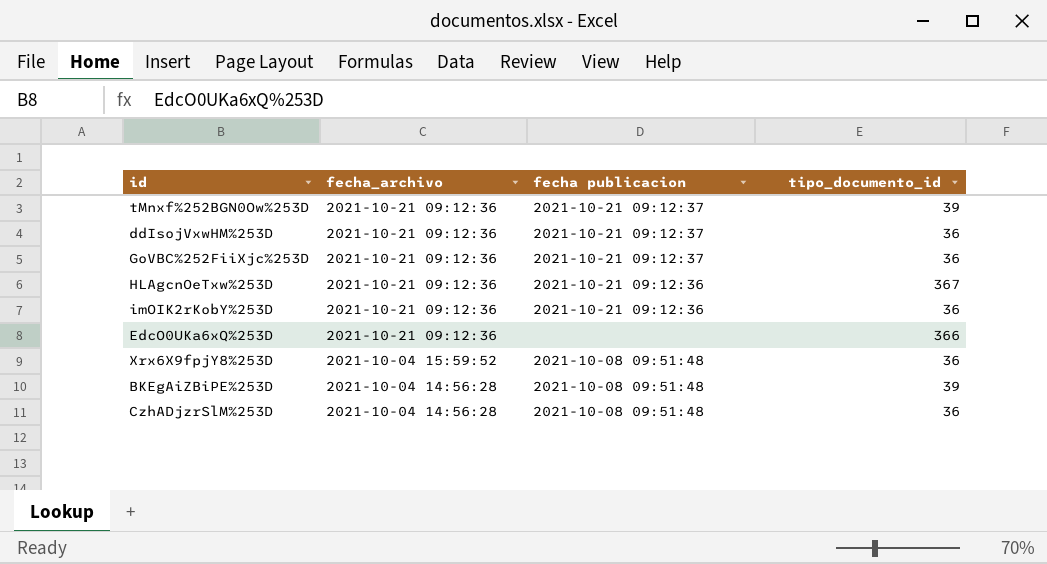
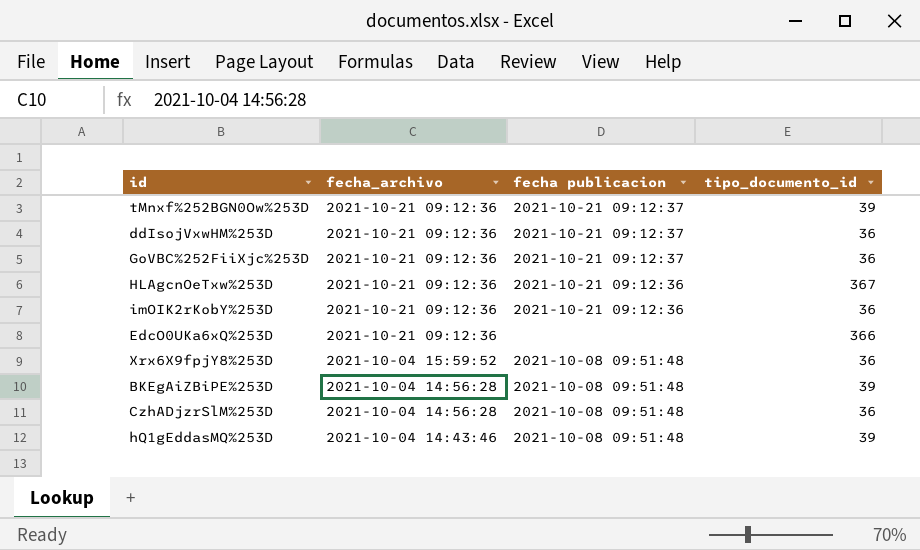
row hQ1gEddasMQ%253D: none -> 2021-10-04 14:43:46 | 2021-10-08 09:51:48 | 39

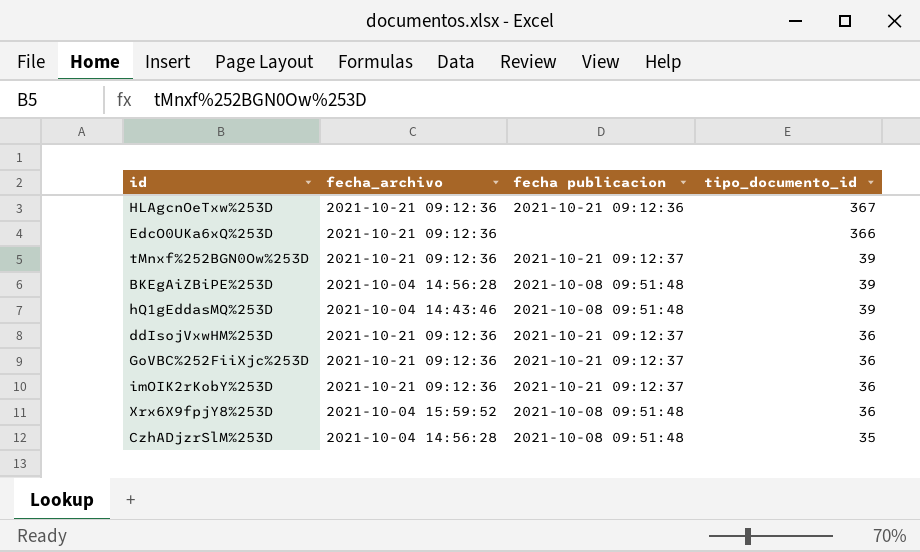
row order: fecha_archivo descending -> tipo_documento_id descending
imOIK2rKobY%253D | fecha publicacion: 2021-10-21 09:12:36 -> 2021-10-21 09:12:37
CzhADjzrSlM%253D | tipo_documento_id: 36 -> 35

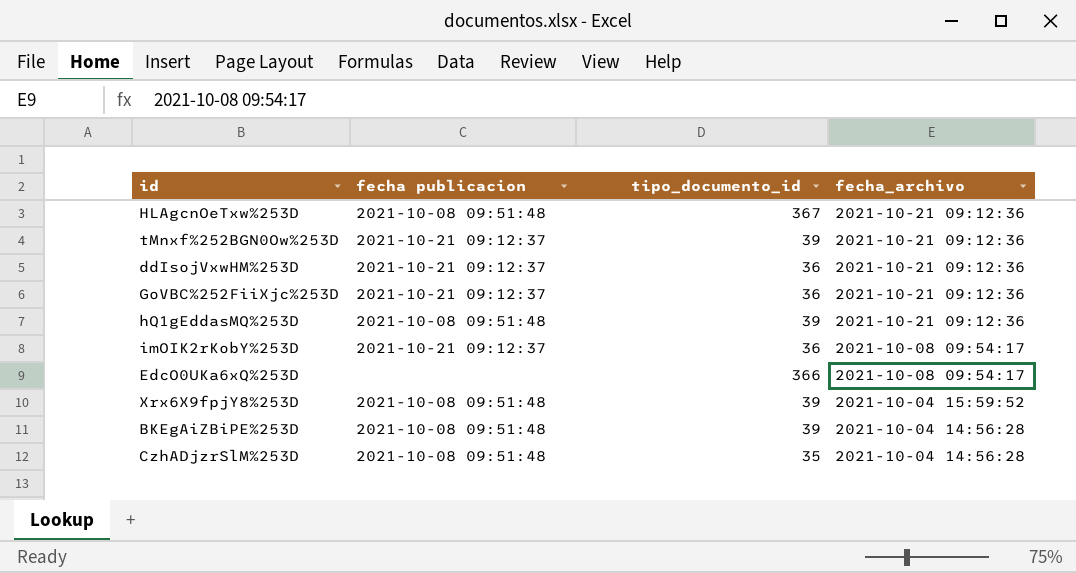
row order: tipo_documento_id descending -> fecha_archivo descending
column fecha_archivo | position: 2 -> 4
HLAgcnOeTxw%253D | fecha publicacion: 2021-10-21 09:12:36 -> 2021-10-08 09:51:48
hQ1gEddasMQ%253D | fecha_archivo: 2021-10-04 14:43:46 -> 2021-10-21 09:12:36
imOIK2rKobY%253D | fecha_archivo: 2021-10-21 09:12:36 -> 2021-10-08 09:54:17
EdcO0UKa6xQ%253D | fecha_archivo: 2021-10-21 09:12:36 -> 2021-10-08 09:54:17
Xrx6X9fpjY8%253D | tipo_documento_id: 36 -> 39

